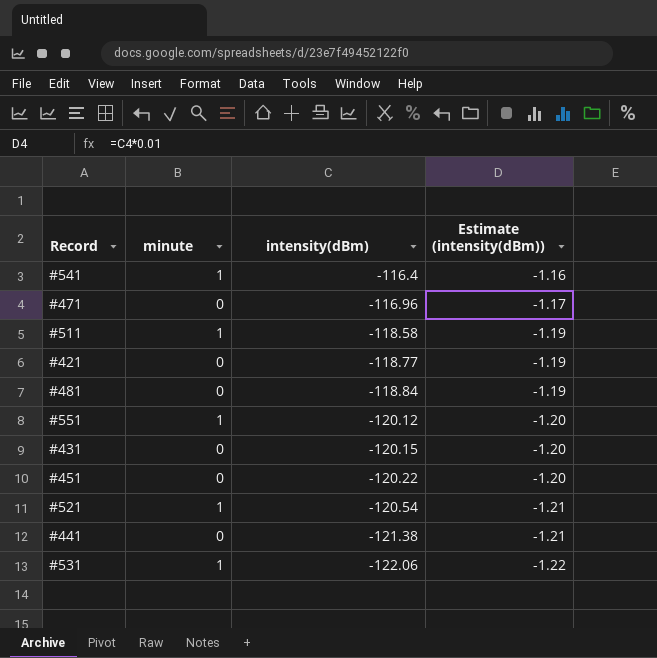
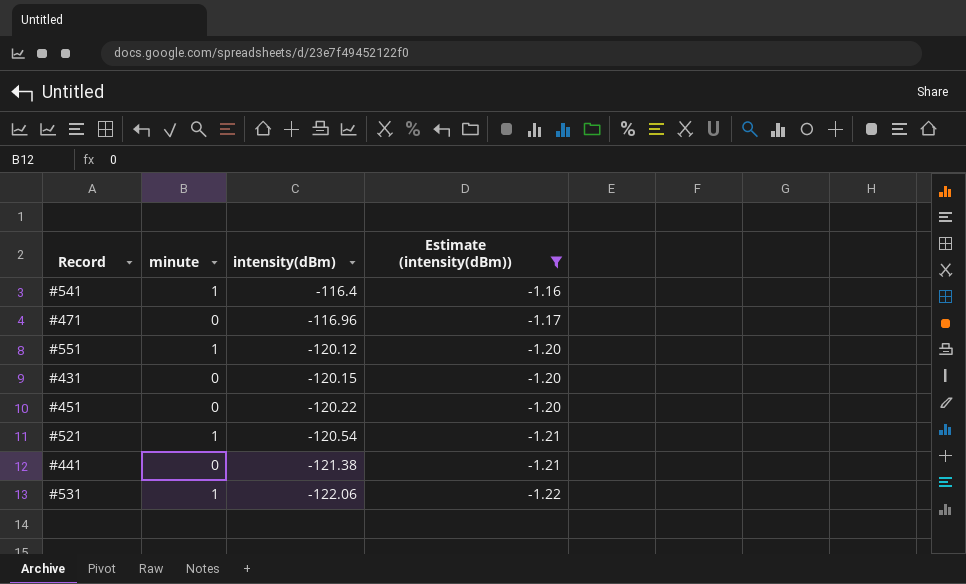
filter: none -> Estimate (intensity(dBm)) != -1.19

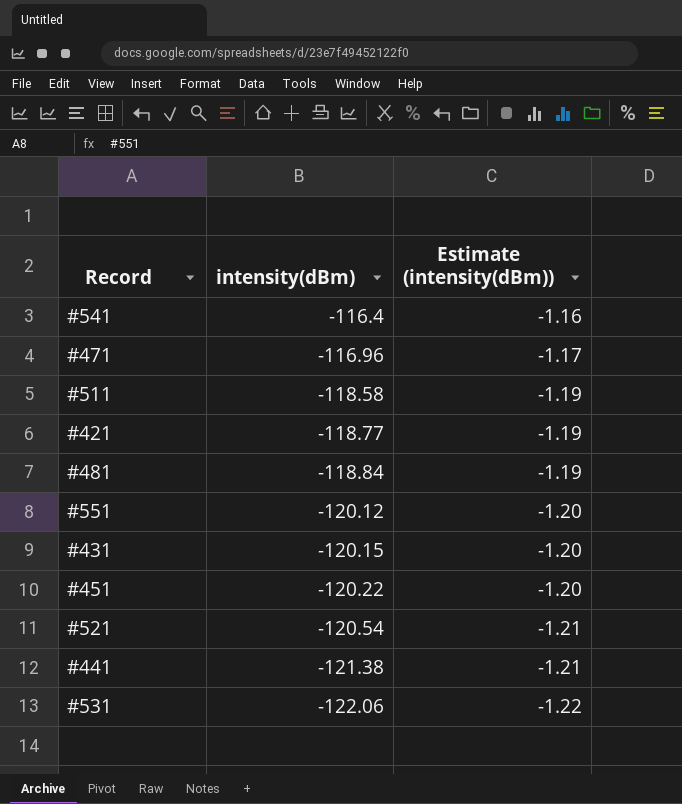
filter: Estimate (intensity(dBm)) != -1.19 -> none
column minute | position: 2 -> none

